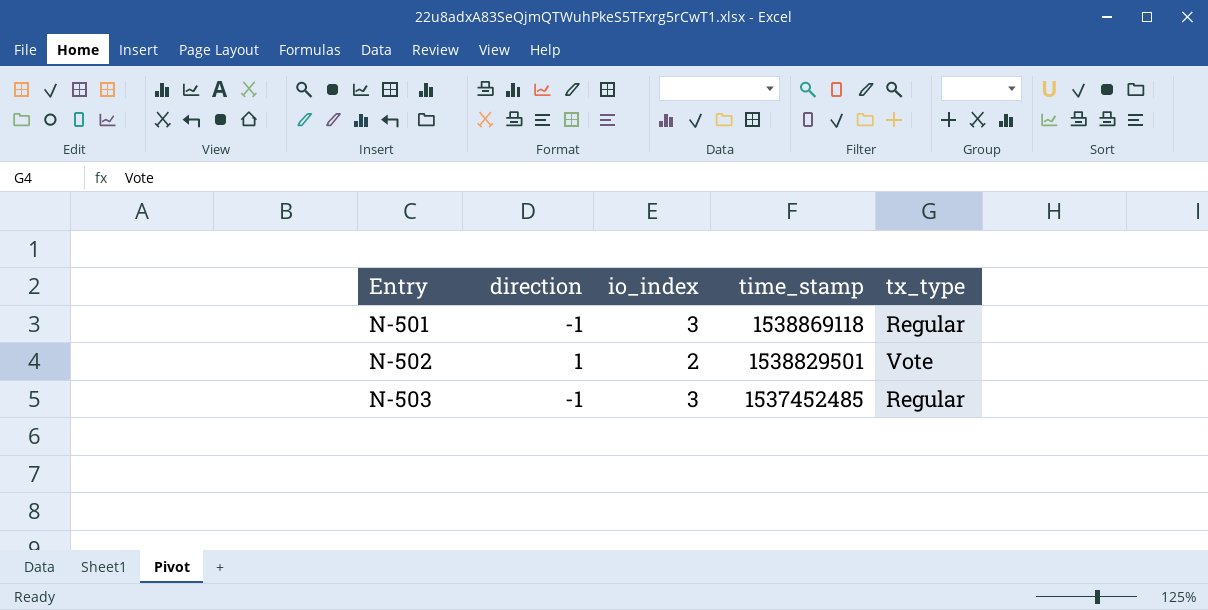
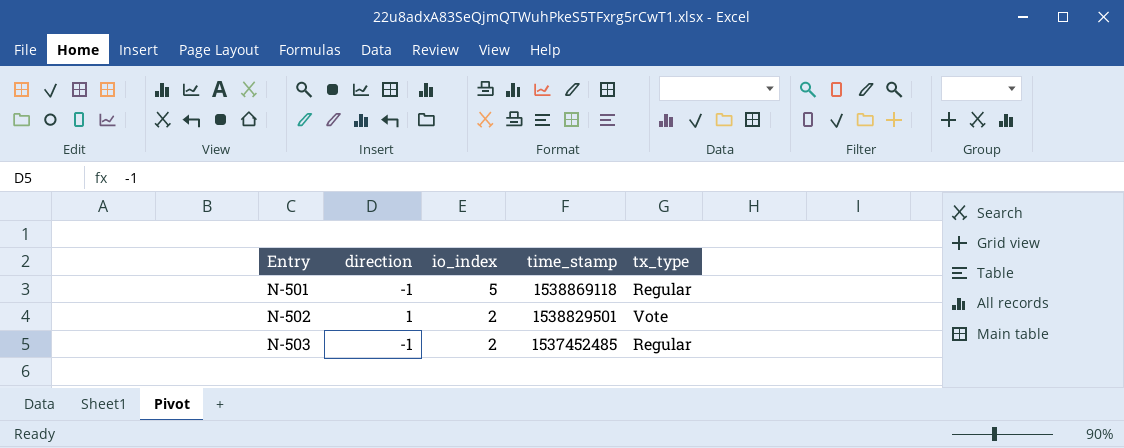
N-501 | io_index: 3 -> 5
N-503 | io_index: 3 -> 2

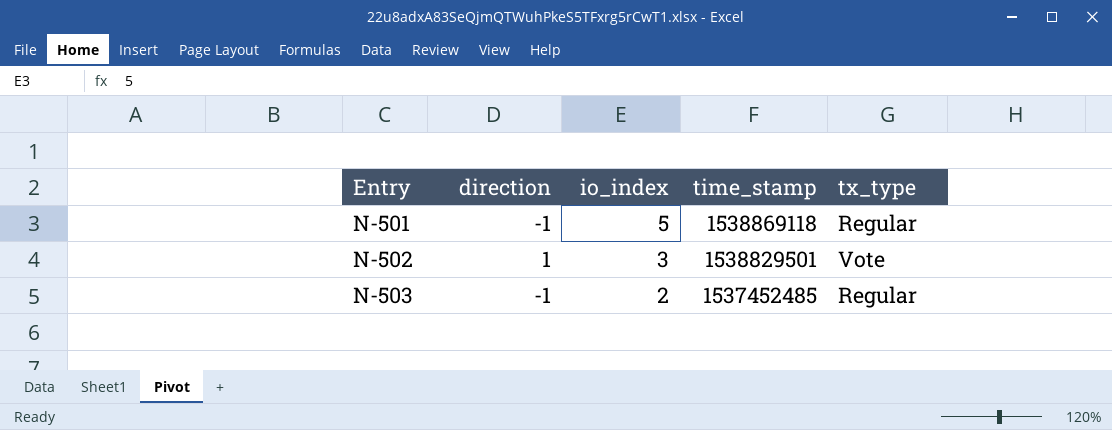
N-502 | io_index: 2 -> 3

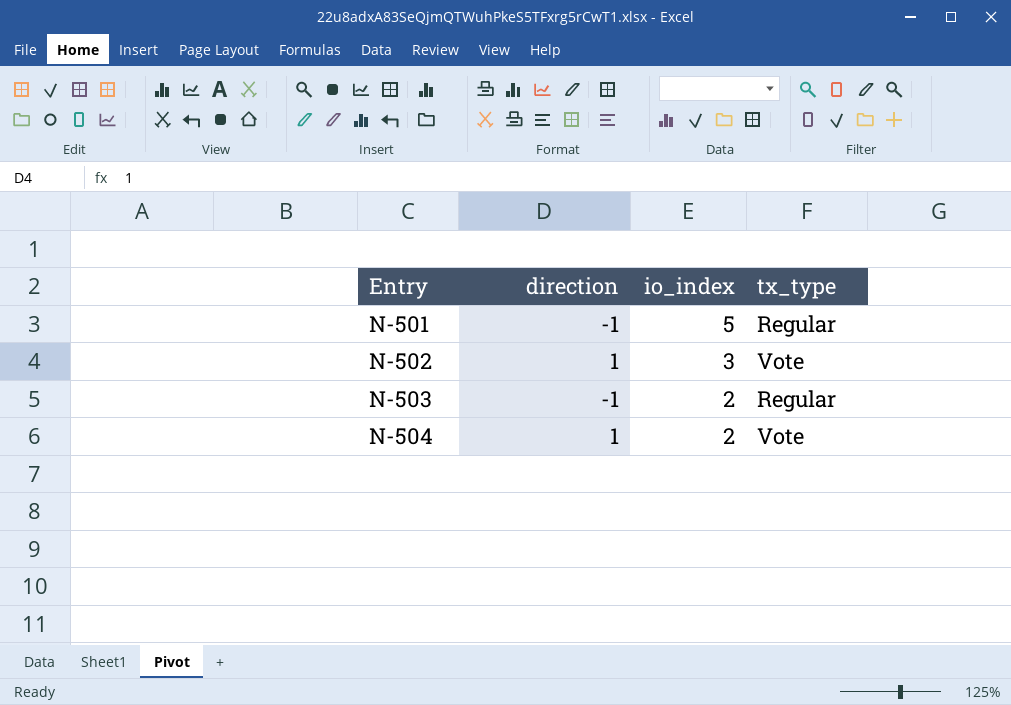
column time_stamp | position: 4 -> none
row N-504: none -> 1 | 2 | Vote

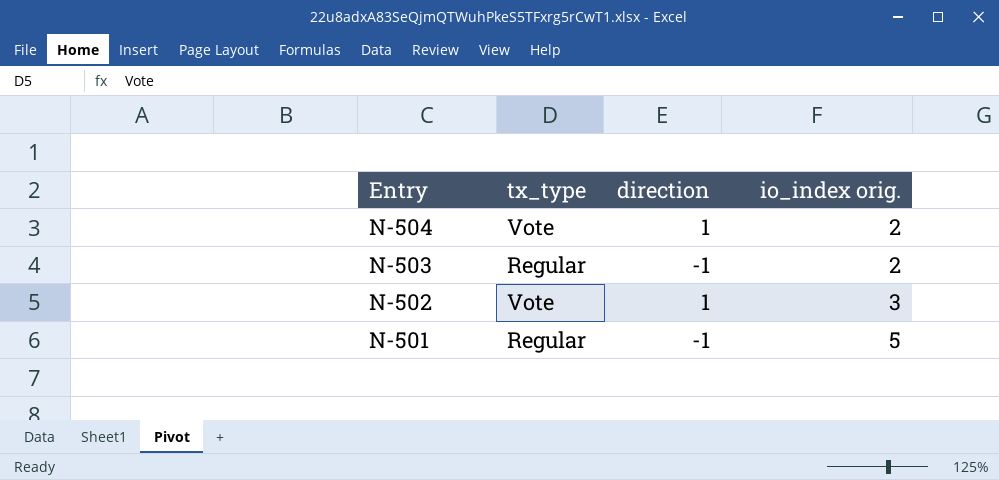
row order: Entry ascending -> Entry descending
column tx_type | position: 4 -> 2
column name: io_index -> io_index orig.

